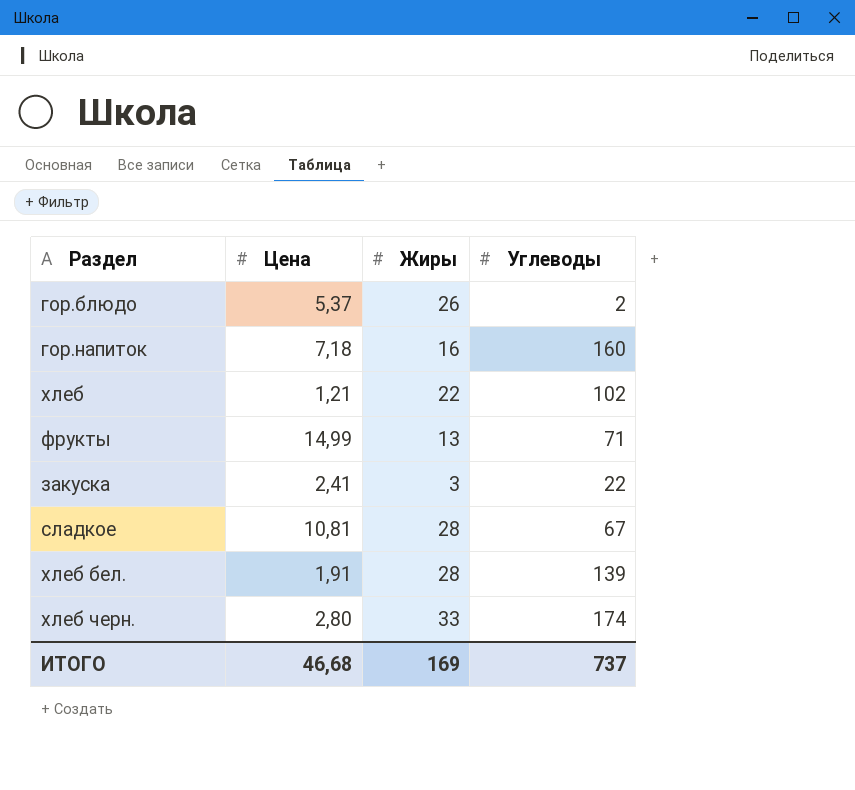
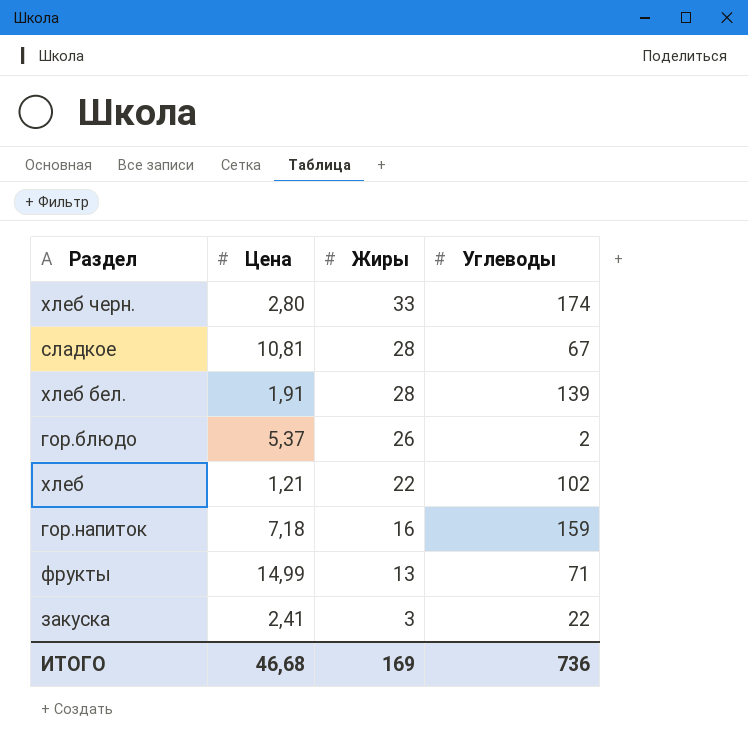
row order: none -> Жиры descending
гор.напиток | Углеводы: 160 -> 159
ИТОГО | Углеводы: 737 -> 736

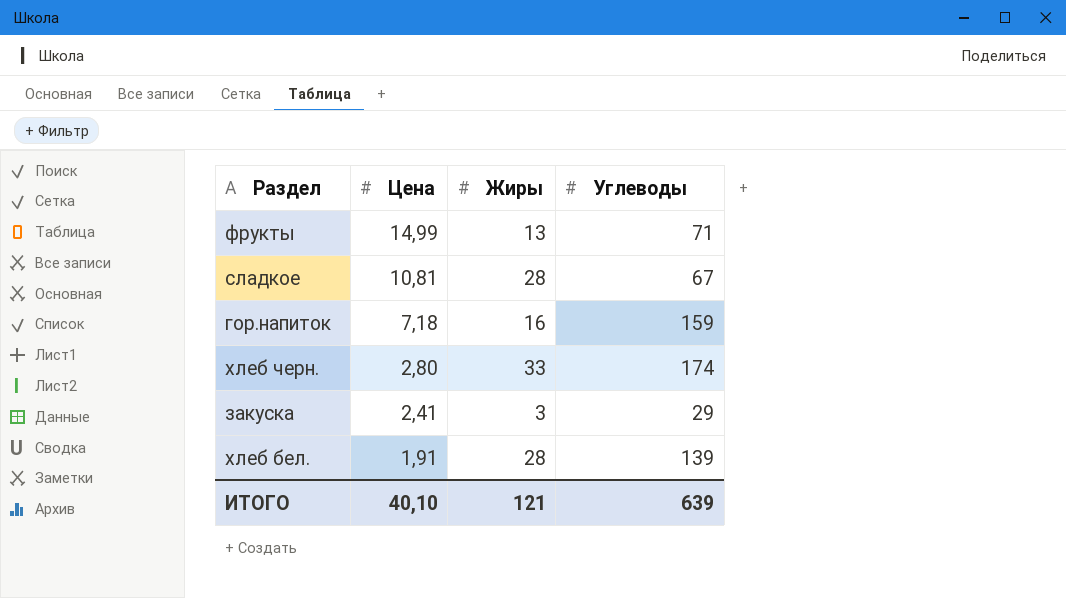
row order: Жиры descending -> Цена descending
row гор.блюдо: 5,37 | 26 | 2 -> none
row хлеб: 1,21 | 22 | 102 -> none
закуска | Углеводы: 22 -> 29
ИТОГО | Цена: 46,68 -> 40,10
ИТОГО | Жиры: 169 -> 121
ИТОГО | Углеводы: 736 -> 639

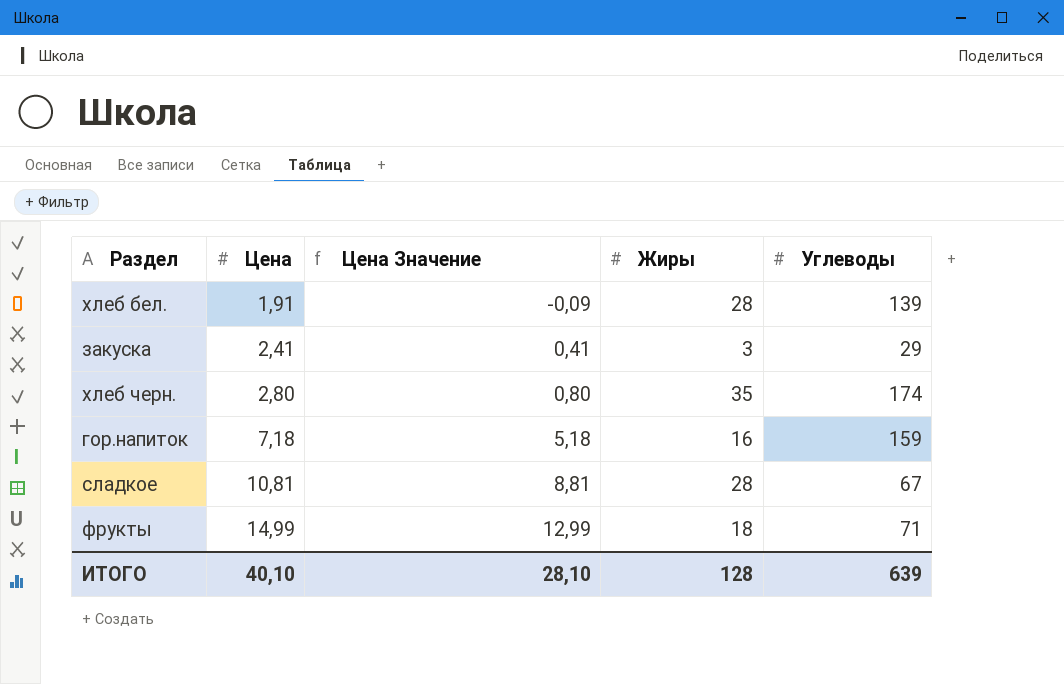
row order: Цена descending -> Цена ascending
column Цена Значение | formula: none -> [Цена] - 2
хлеб черн. | Жиры: 33 -> 35
фрукты | Жиры: 13 -> 18
ИТОГО | Жиры: 121 -> 128

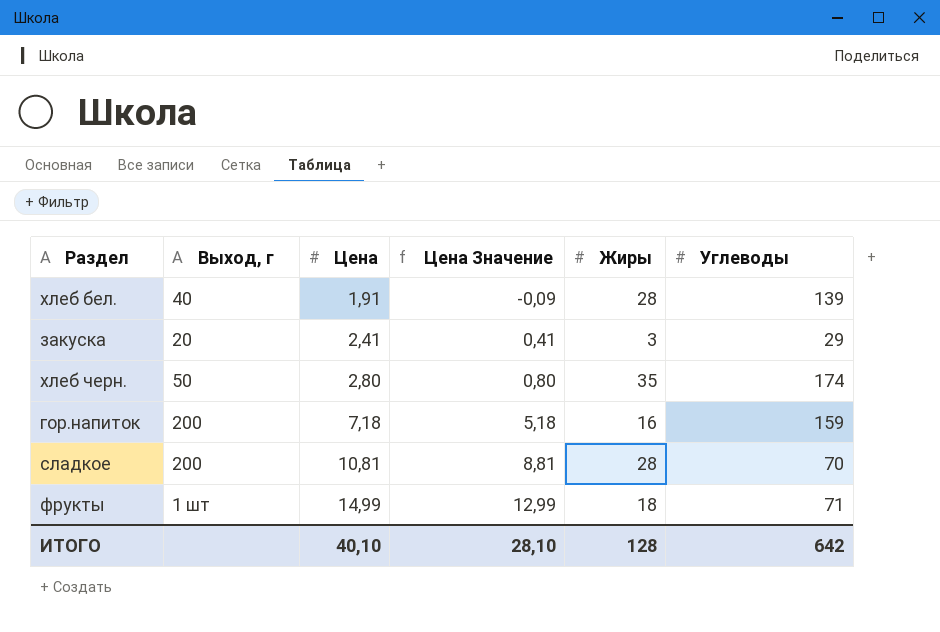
column Выход, г | position: none -> 2
сладкое | Углеводы: 67 -> 70
ИТОГО | Углеводы: 639 -> 642

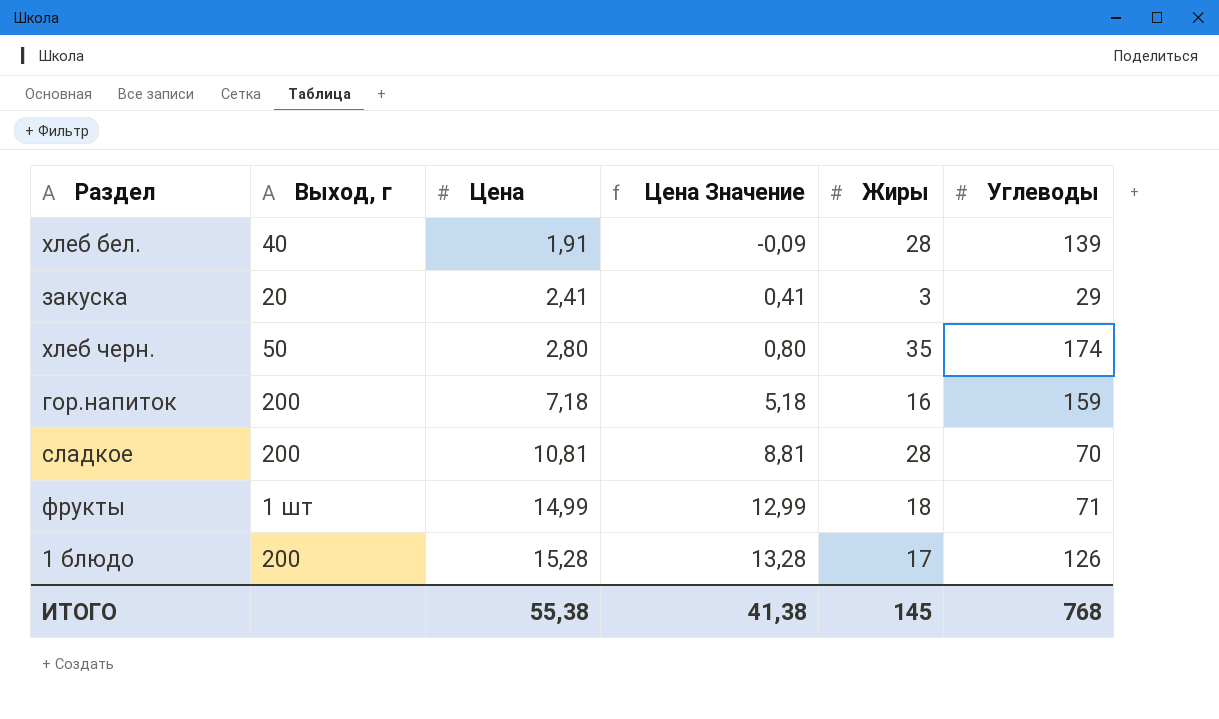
row 1 блюдо: none -> 200 | 15,28 | 13,28 | 17 | 126
ИТОГО | Цена: 40,10 -> 55,38
ИТОГО | Цена Значение: 28,10 -> 41,38
ИТОГО | Жиры: 128 -> 145
ИТОГО | Углеводы: 642 -> 768

